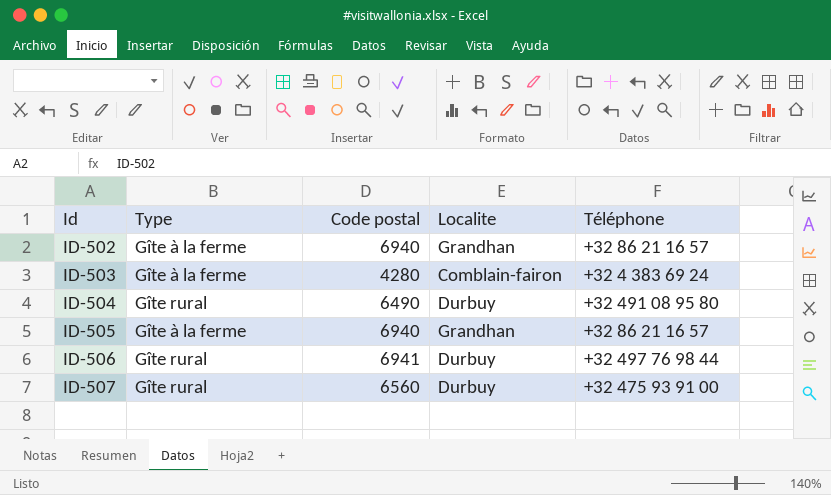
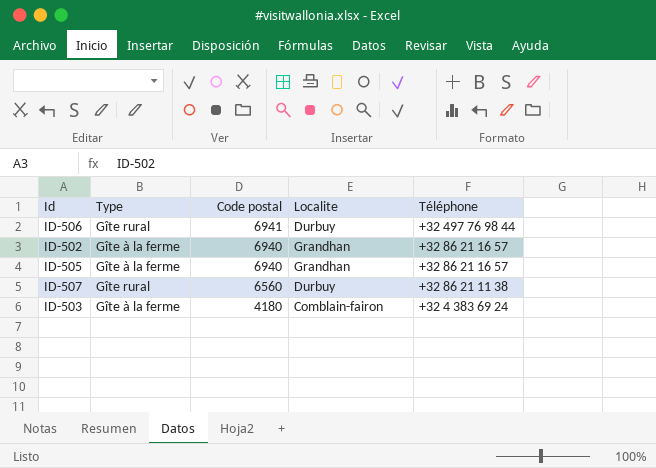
row order: Id ascending -> Code postal descending
row ID-504: Gîte rural | 6490 | Durbuy | +32 491 08 95 80 -> none
ID-507 | Téléphone: +32 475 93 91 00 -> +32 86 21 11 38
ID-503 | Code postal: 4280 -> 4180

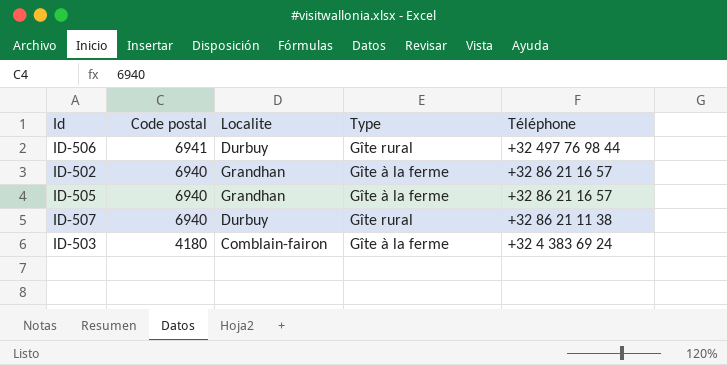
column Type | position: 2 -> 4
ID-507 | Code postal: 6560 -> 6940

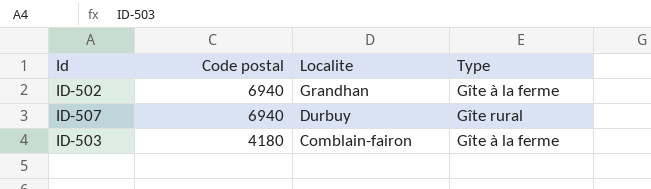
column Téléphone | position: 5 -> none
row ID-506: 6941 | Durbuy | Gîte rural | +32 497 76 98 44 -> none
row ID-505: 6940 | Grandhan | Gîte à la ferme | +32 86 21 16 57 -> none

